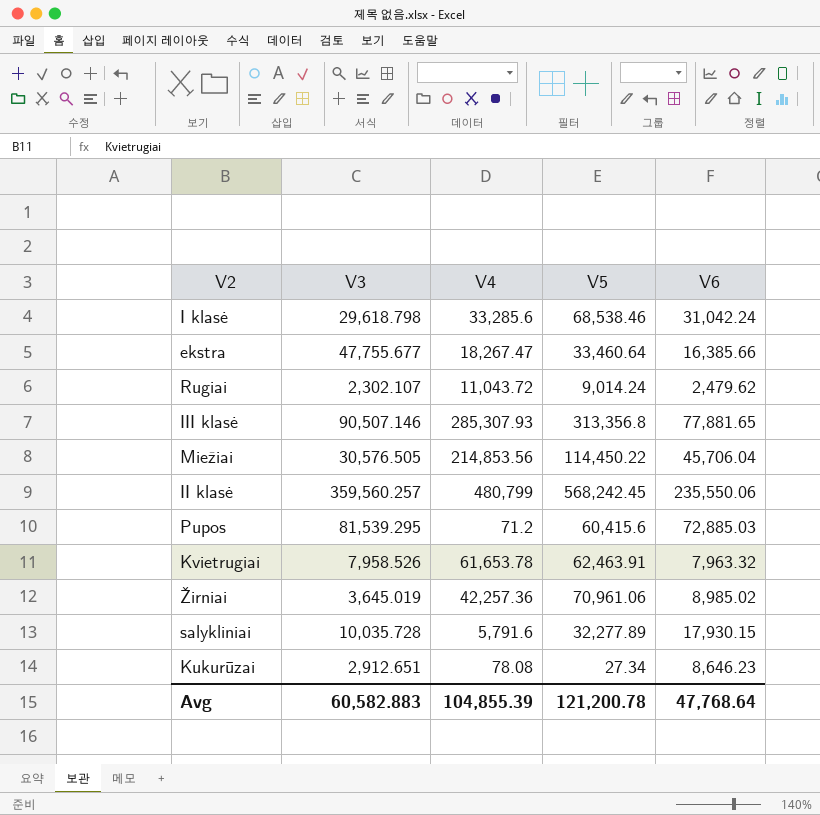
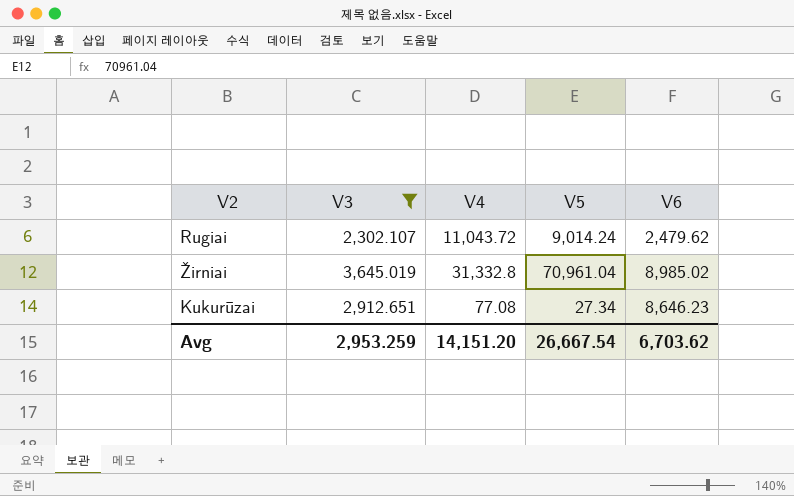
filter: none -> V3 <= 3,645.019
Žirniai | V4: 42,257.36 -> 31,332.8
Žirniai | V5: 70,961.06 -> 70,961.04
Kukurūzai | V4: 78.08 -> 77.08
Avg | V3: 60,582.883 -> 2,953.259
Avg | V4: 104,855.39 -> 14,151.20
Avg | V5: 121,200.78 -> 26,667.54
Avg | V6: 47,768.64 -> 6,703.62

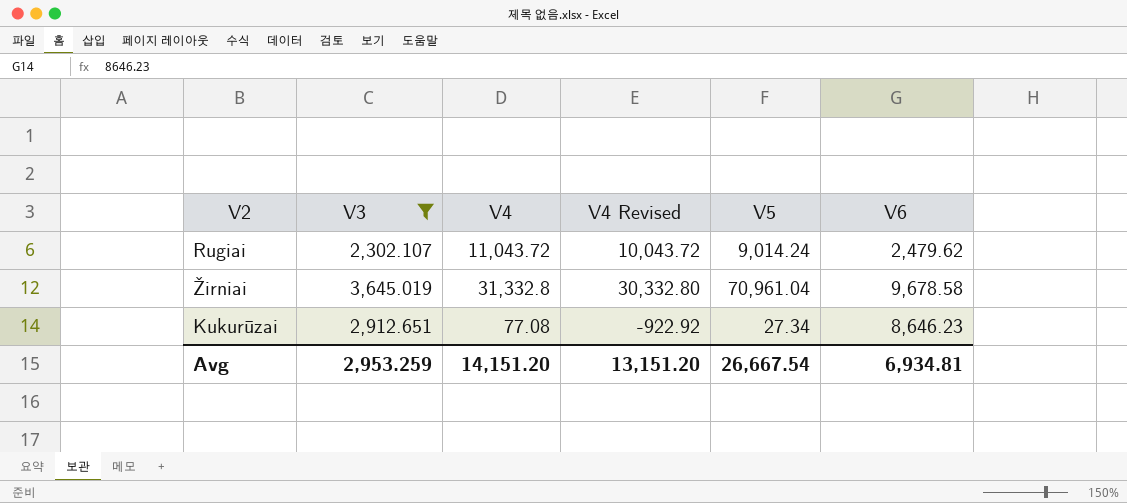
column V4 Revised | formula: none -> [V4] - 1000
Žirniai | V6: 8,985.02 -> 9,678.58
Avg | V6: 6,703.62 -> 6,934.81

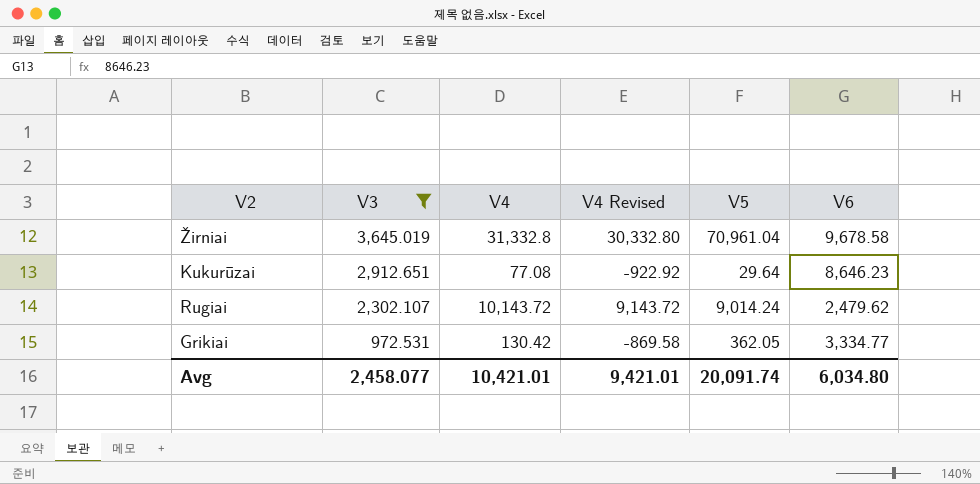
row order: none -> V3 descending
Kukurūzai | V5: 27.34 -> 29.64
Rugiai | V4: 11,043.72 -> 10,143.72
Rugiai | V4 Revised: 10,043.72 -> 9,143.72
row Grikiai: none -> 972.531 | 130.42 | -869.58 | 362.05 | 3,334.77
Avg | V3: 2,953.259 -> 2,458.077
Avg | V4: 14,151.20 -> 10,421.01
Avg | V4 Revised: 13,151.20 -> 9,421.01
Avg | V5: 26,667.54 -> 20,091.74
Avg | V6: 6,934.81 -> 6,034.80

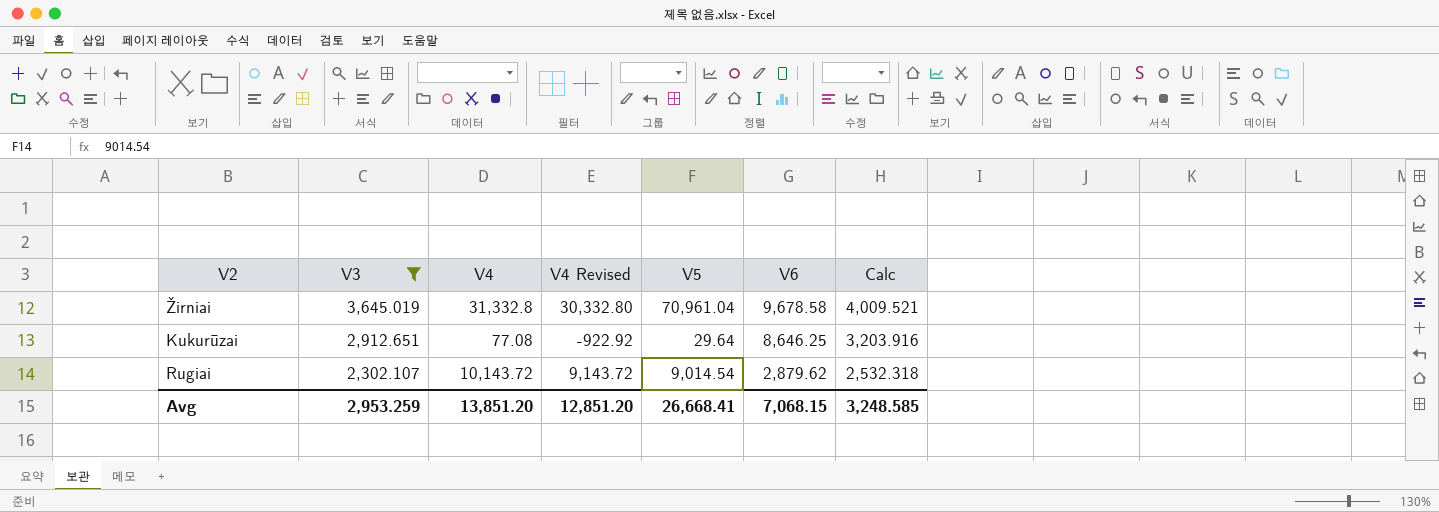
column Calc | formula: none -> [V3] * 1.1
row Grikiai: 972.531 | 130.42 | -869.58 | 362.05 | 3,334.77 -> none
Kukurūzai | V6: 8,646.23 -> 8,646.25
Rugiai | V5: 9,014.24 -> 9,014.54
Rugiai | V6: 2,479.62 -> 2,879.62
Avg | V3: 2,458.077 -> 2,953.259
Avg | V4: 10,421.01 -> 13,851.20
Avg | V4 Revised: 9,421.01 -> 12,851.20
Avg | V5: 20,091.74 -> 26,668.41
Avg | V6: 6,034.80 -> 7,068.15

